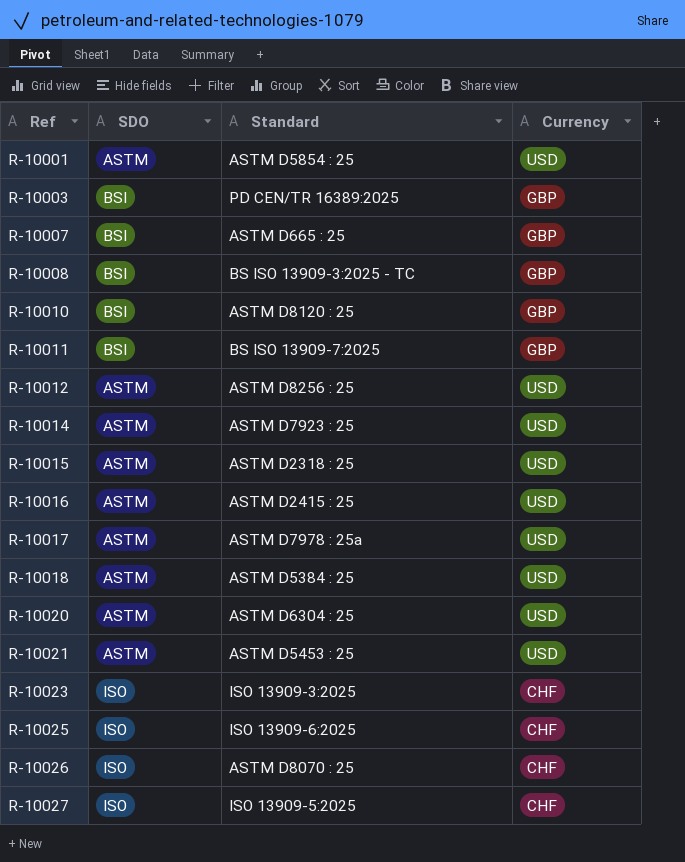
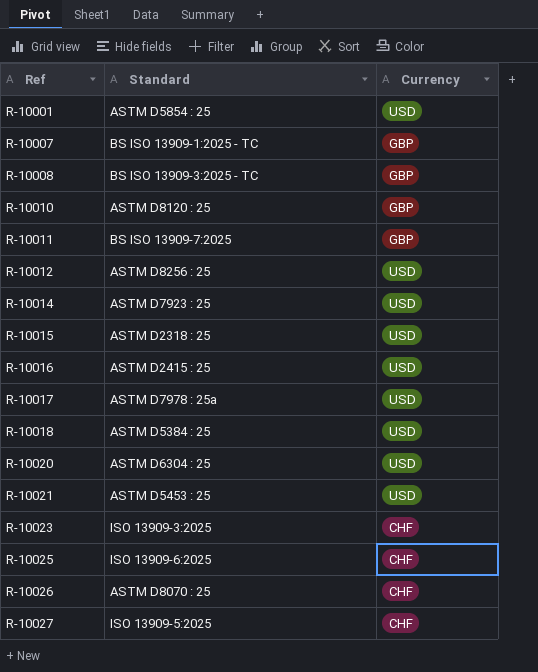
column SDO | position: 2 -> none
row R-10003: BSI | PD CEN/TR 16389:2025 | GBP -> none
R-10007 | Standard: ASTM D665 : 25 -> BS ISO 13909-1:2025 - TC

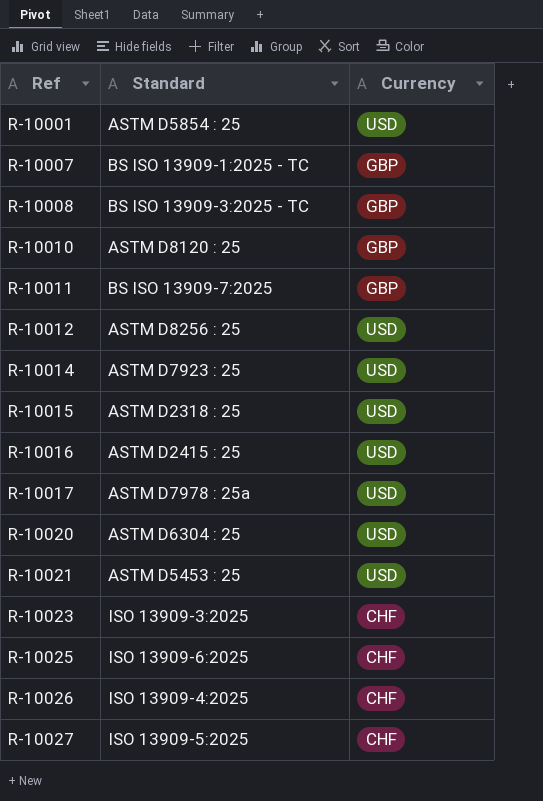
row R-10018: ASTM D5384 : 25 | USD -> none
R-10026 | Standard: ASTM D8070 : 25 -> ISO 13909-4:2025

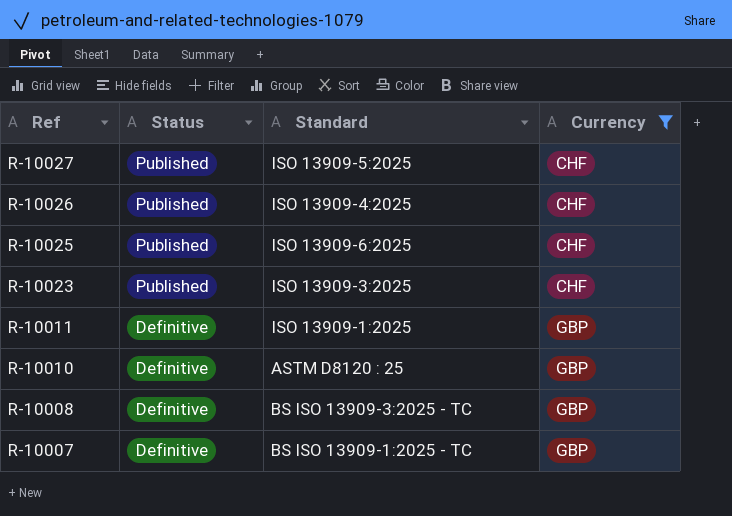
filter: none -> Currency != USD
row order: Ref ascending -> Ref descending
column Status | position: none -> 2
R-10011 | Standard: BS ISO 13909-7:2025 -> ISO 13909-1:2025

